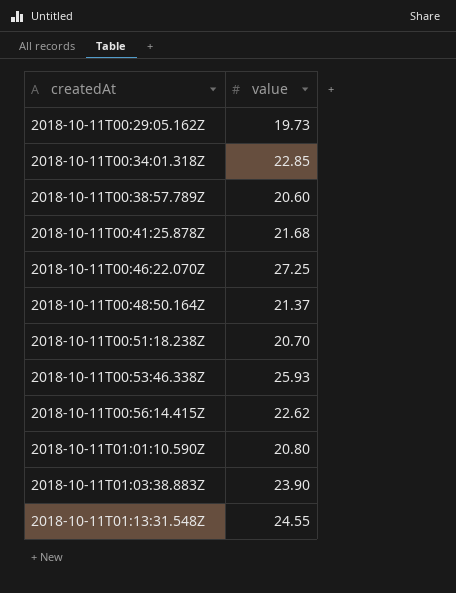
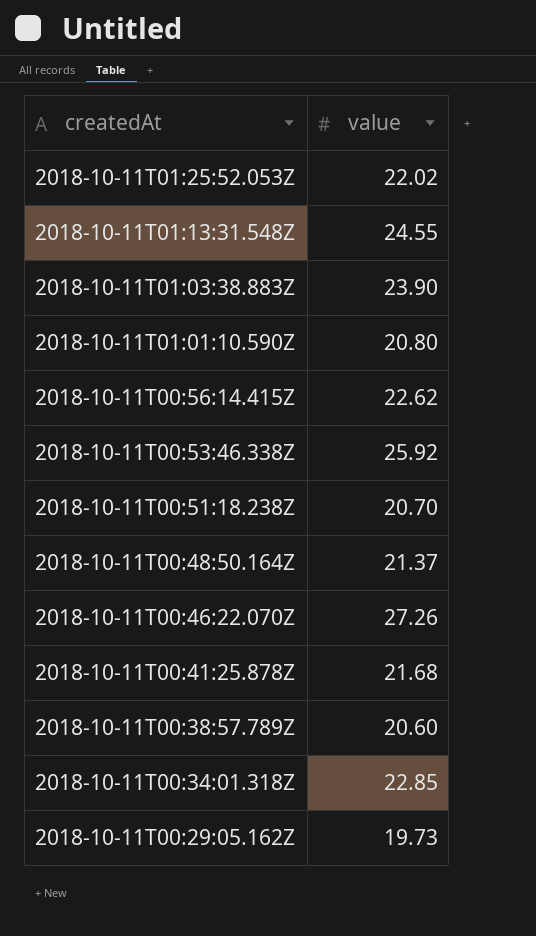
row order: createdAt ascending -> createdAt descending
row 2018-10-11T01:25:52.053Z: none -> 22.02
2018-10-11T00:53:46.338Z | value: 25.93 -> 25.92
2018-10-11T00:46:22.070Z | value: 27.25 -> 27.26

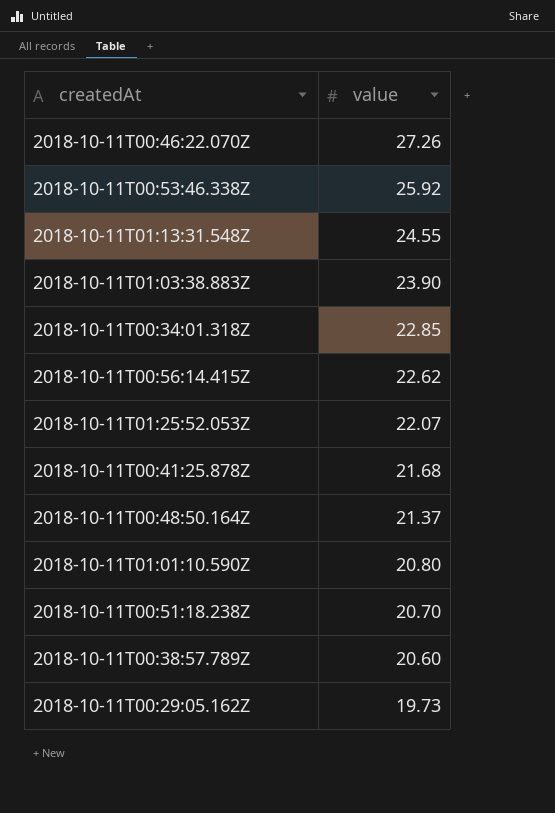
row order: createdAt descending -> value descending
2018-10-11T01:25:52.053Z | value: 22.02 -> 22.07

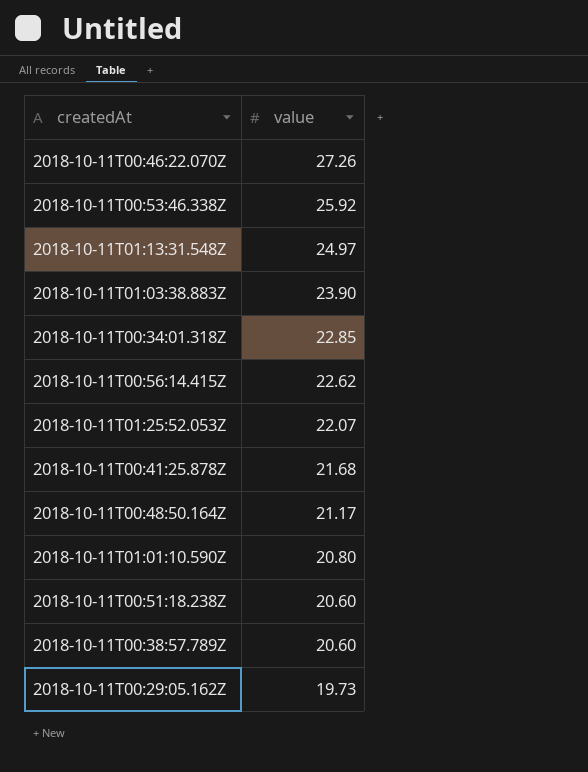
2018-10-11T01:13:31.548Z | value: 24.55 -> 24.97
2018-10-11T00:48:50.164Z | value: 21.37 -> 21.17
2018-10-11T00:51:18.238Z | value: 20.70 -> 20.60

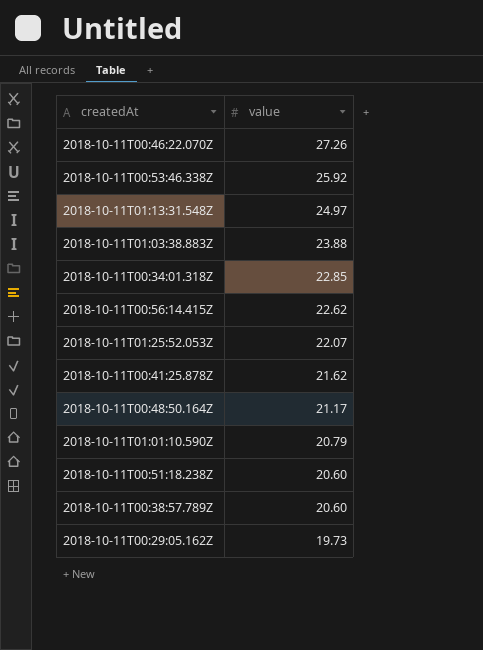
2018-10-11T01:03:38.883Z | value: 23.90 -> 23.88
2018-10-11T00:41:25.878Z | value: 21.68 -> 21.62
2018-10-11T01:01:10.590Z | value: 20.80 -> 20.79

